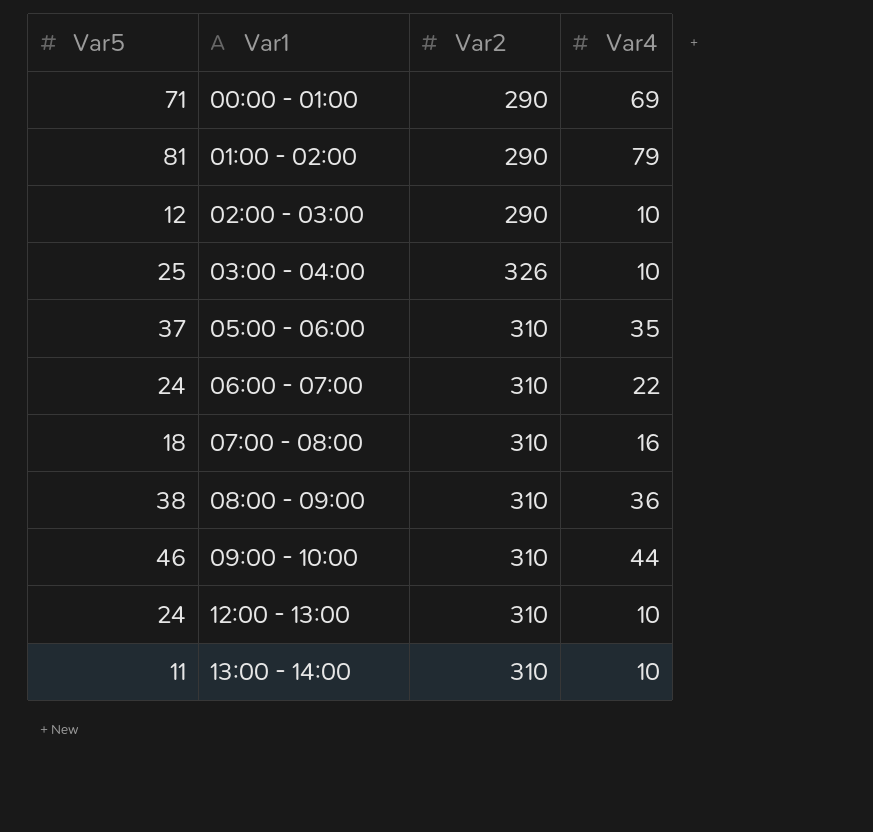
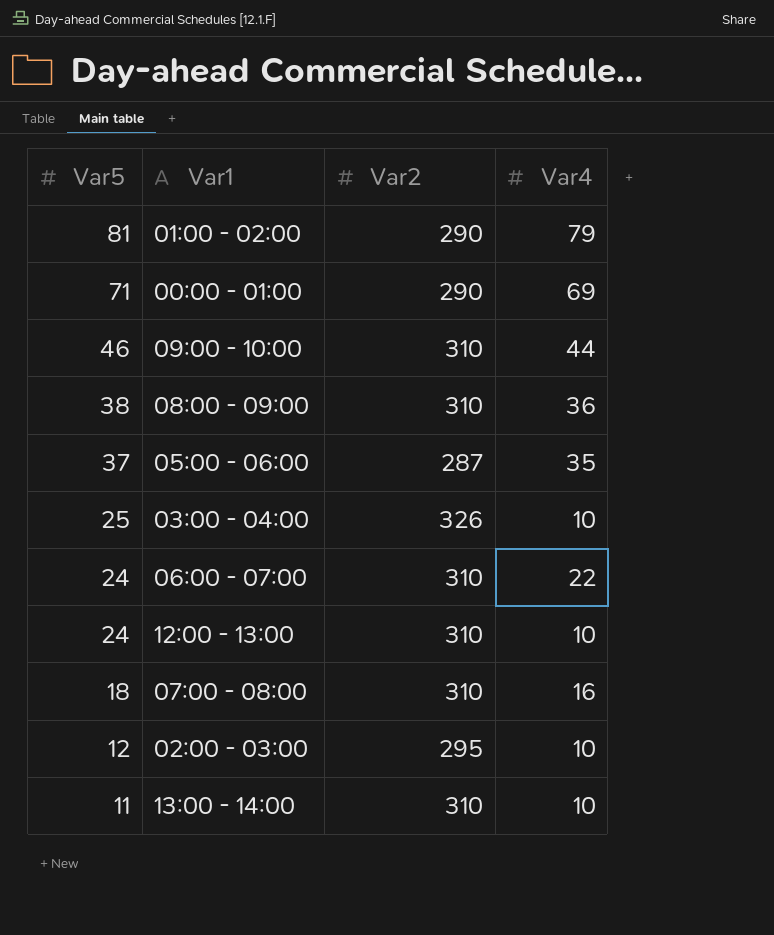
row order: Var1 ascending -> Var5 descending
05:00 - 06:00 | Var2: 310 -> 287
02:00 - 03:00 | Var2: 290 -> 295

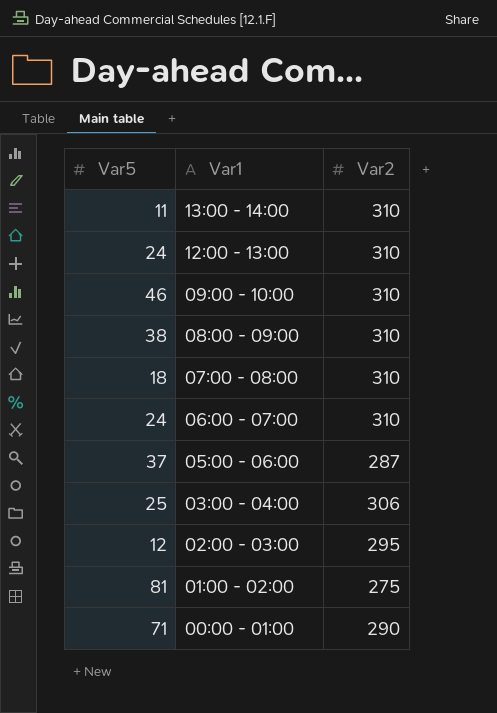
row order: Var5 descending -> Var1 descending
column Var4 | position: 4 -> none
03:00 - 04:00 | Var2: 326 -> 306
01:00 - 02:00 | Var2: 290 -> 275

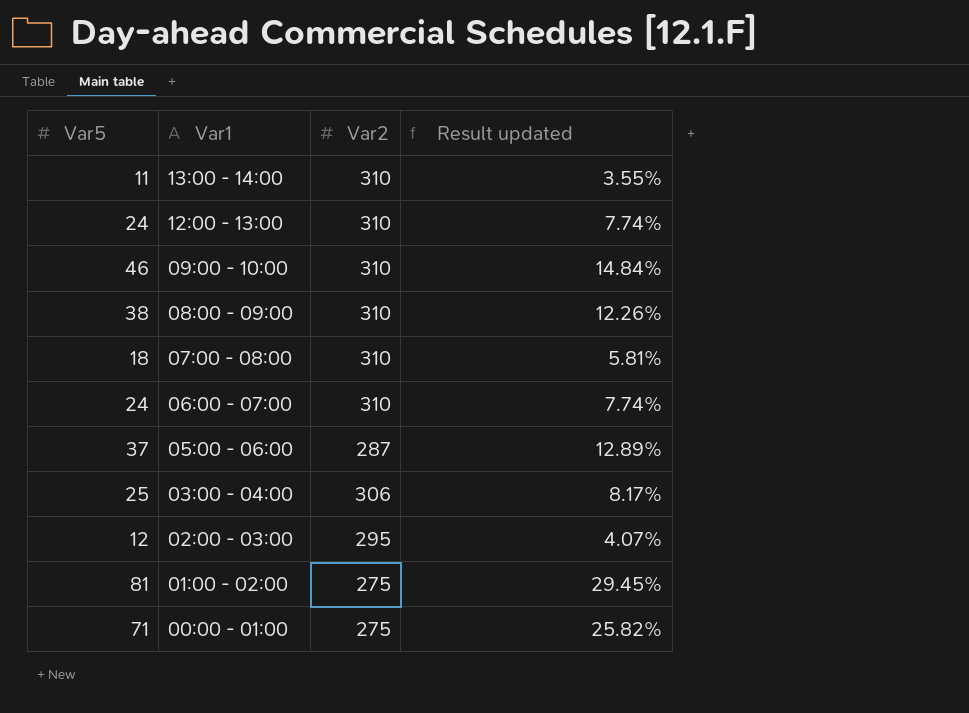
column Result updated | formula: none -> [Var5] / [Var2]
00:00 - 01:00 | Var2: 290 -> 275

